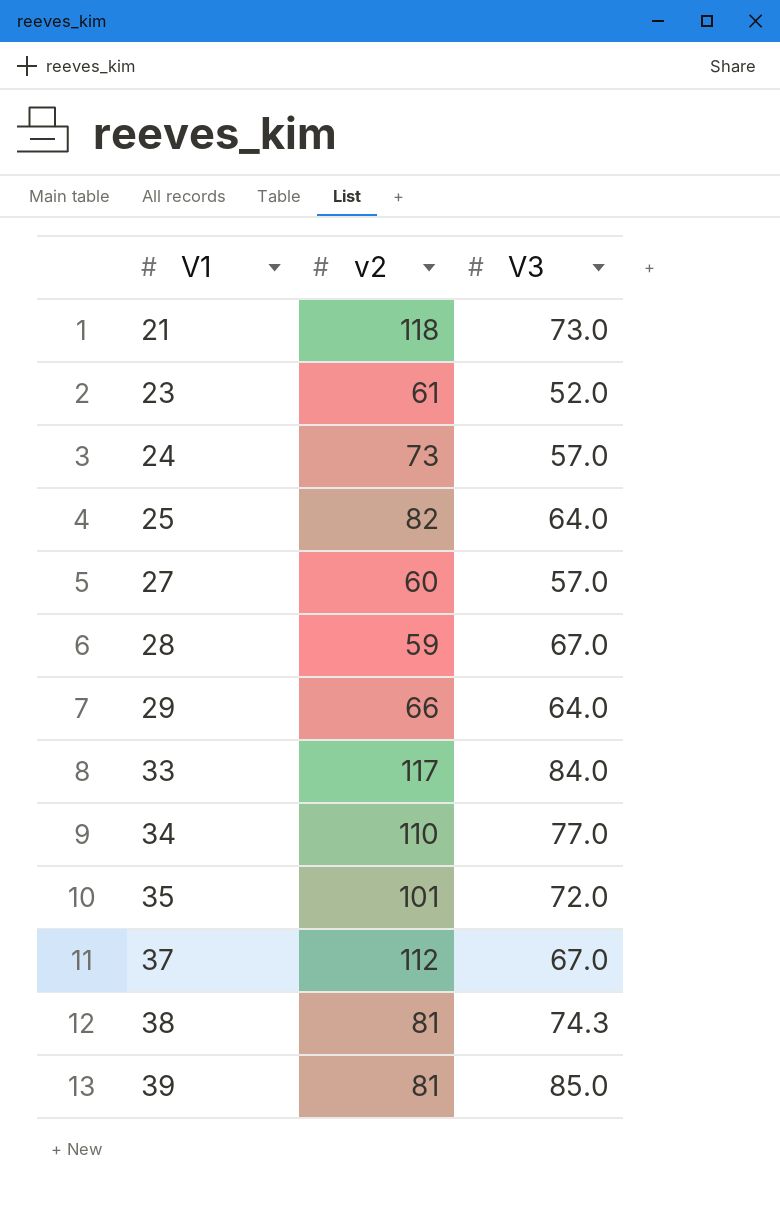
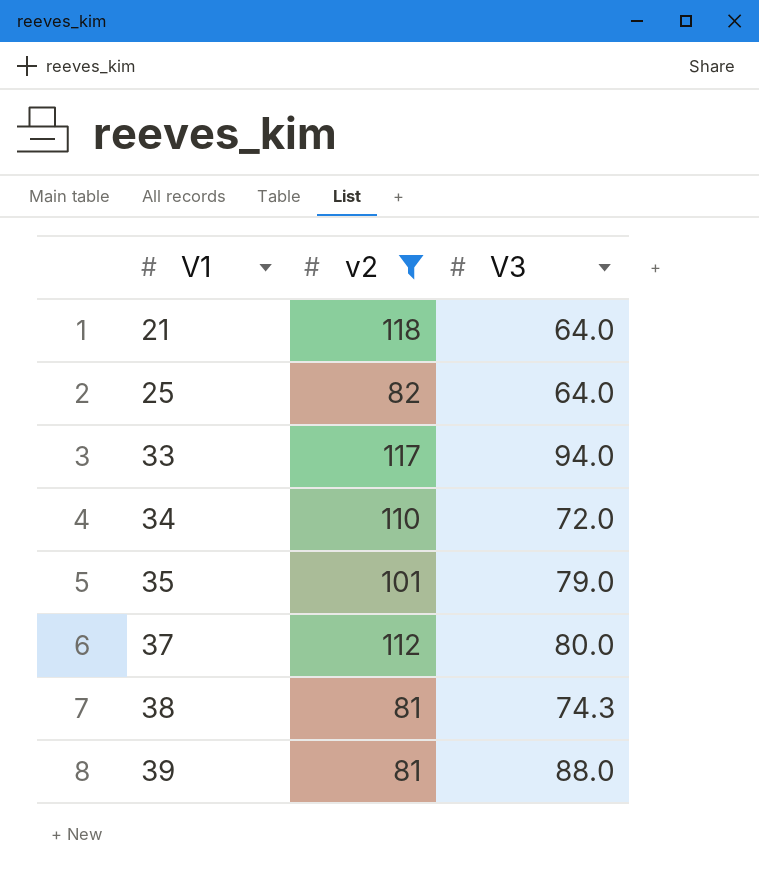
filter: none -> v2 >= 81
21 | V3: 73.0 -> 64.0
33 | V3: 84.0 -> 94.0
34 | V3: 77.0 -> 72.0
35 | V3: 72.0 -> 79.0
37 | V3: 67.0 -> 80.0
39 | V3: 85.0 -> 88.0

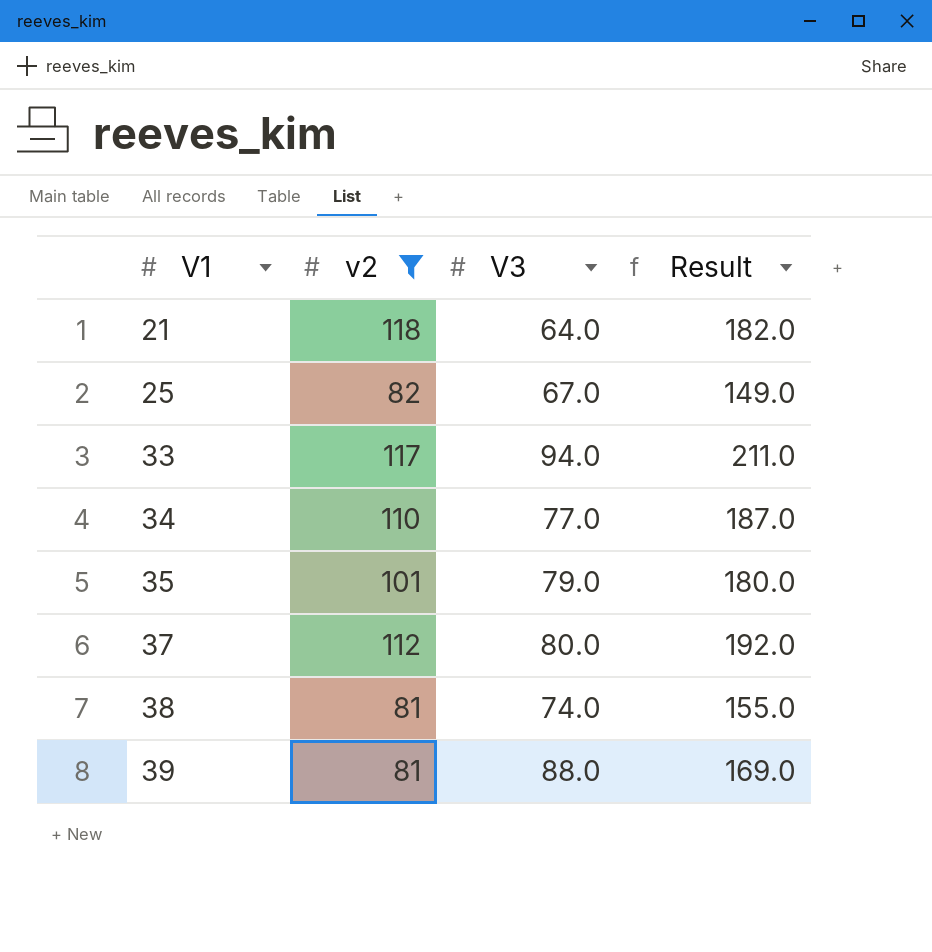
column Result | formula: none -> [v2] + [V3]
25 | V3: 64.0 -> 67.0
34 | V3: 72.0 -> 77.0
38 | V3: 74.3 -> 74.0

